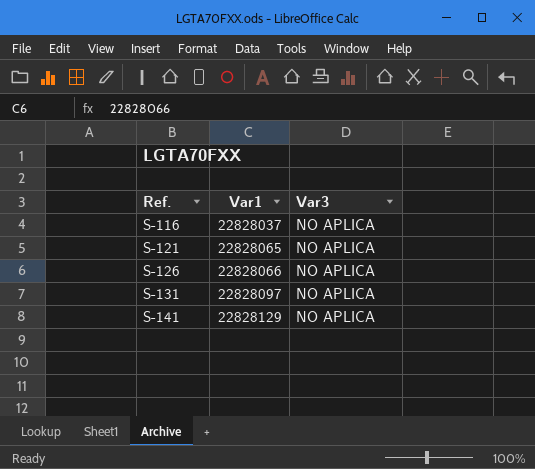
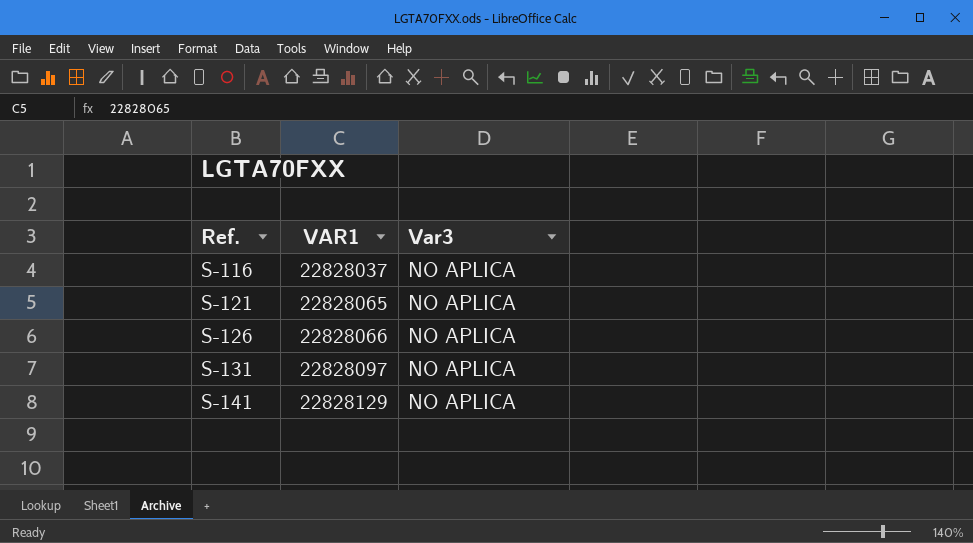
column name: Var1 -> VAR1

